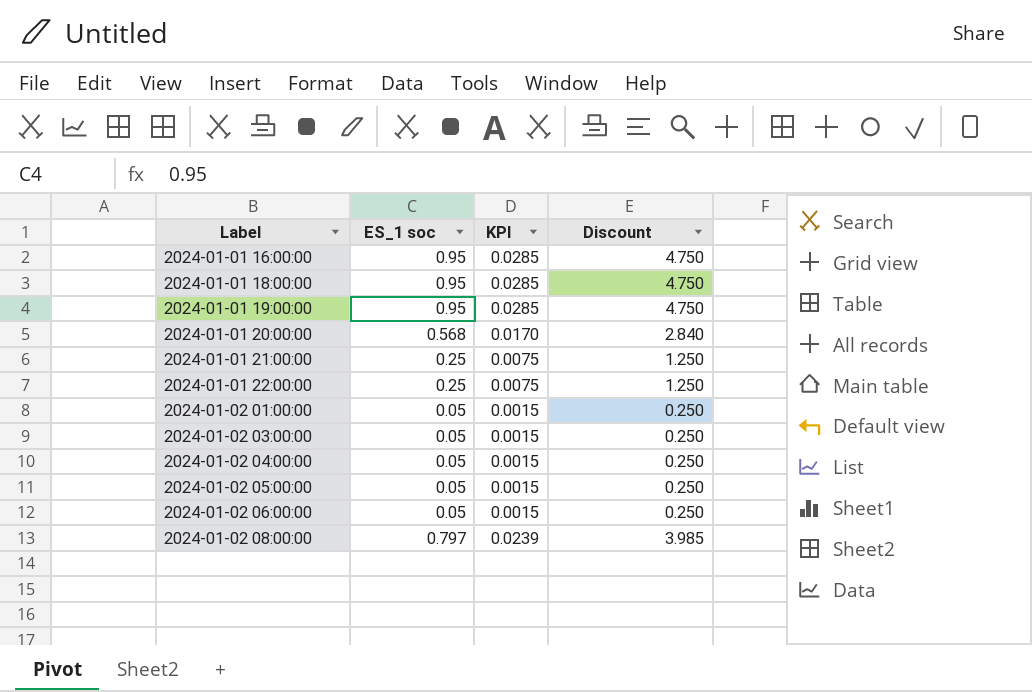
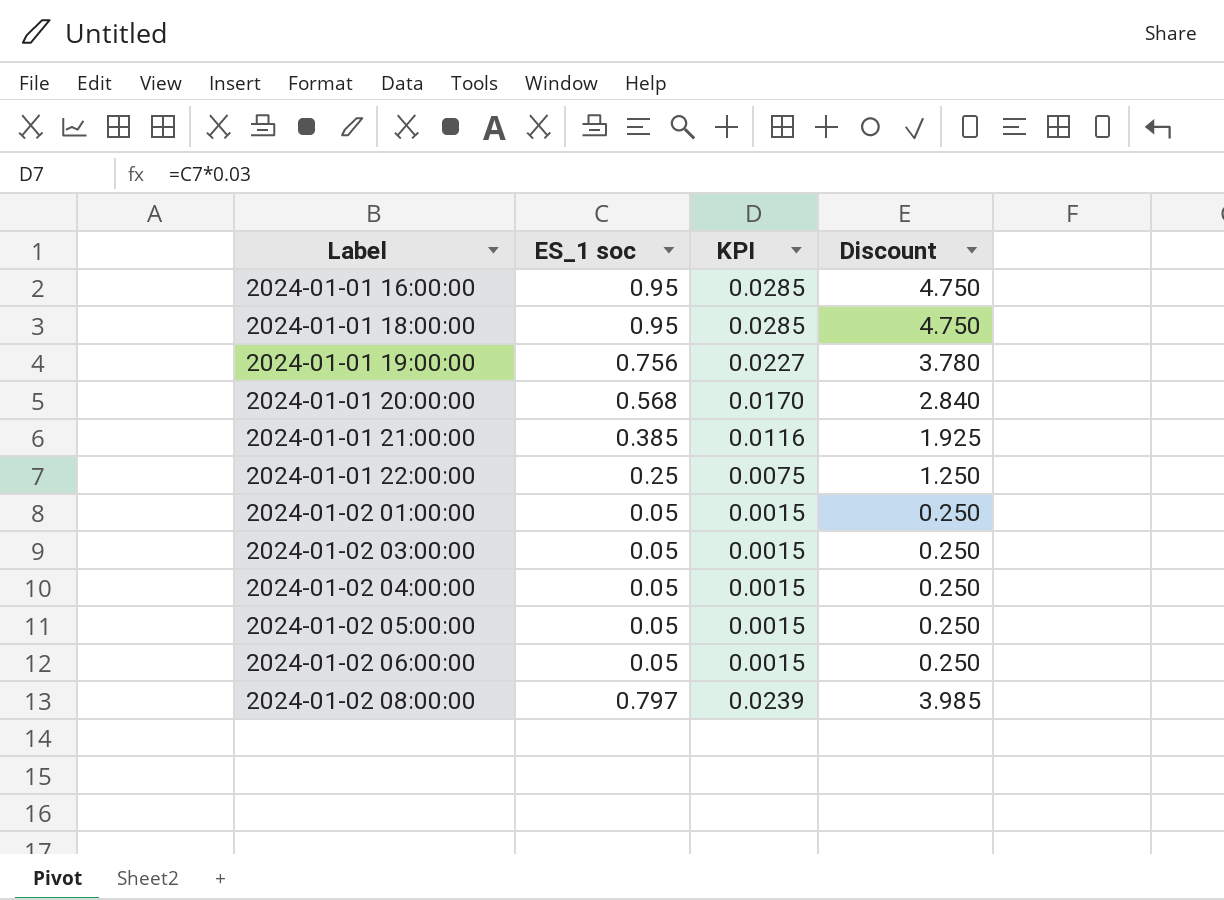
2024-01-01 19:00:00 | ES_1 soc: 0.95 -> 0.756
2024-01-01 19:00:00 | KPI: 0.0285 -> 0.0227
2024-01-01 19:00:00 | Discount: 4.750 -> 3.780
2024-01-01 21:00:00 | ES_1 soc: 0.25 -> 0.385
2024-01-01 21:00:00 | KPI: 0.0075 -> 0.0116
2024-01-01 21:00:00 | Discount: 1.250 -> 1.925

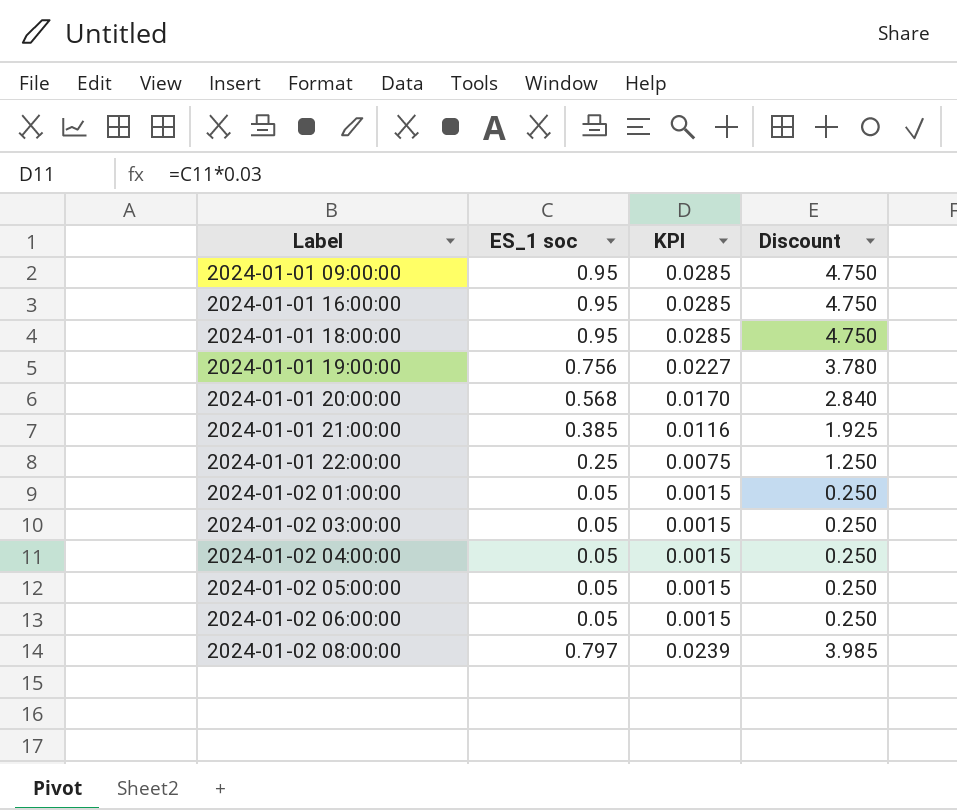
row 2024-01-01 09:00:00: none -> 0.95 | 0.0285 | 4.750

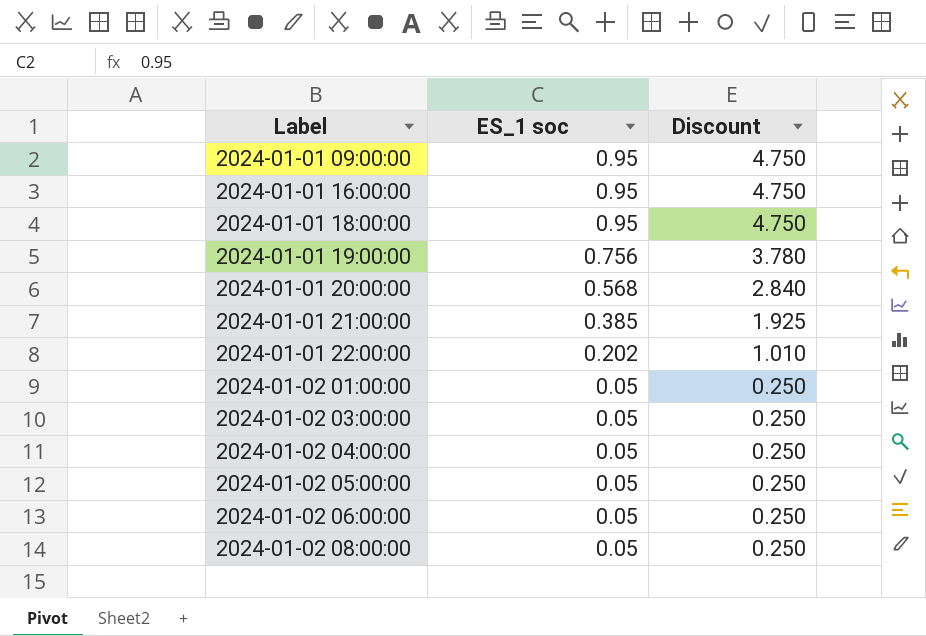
column KPI | formula: [ES_1 soc] * 0.03 -> none
2024-01-01 22:00:00 | ES_1 soc: 0.25 -> 0.202
2024-01-01 22:00:00 | Discount: 1.250 -> 1.010
2024-01-02 08:00:00 | ES_1 soc: 0.797 -> 0.05
2024-01-02 08:00:00 | Discount: 3.985 -> 0.250

